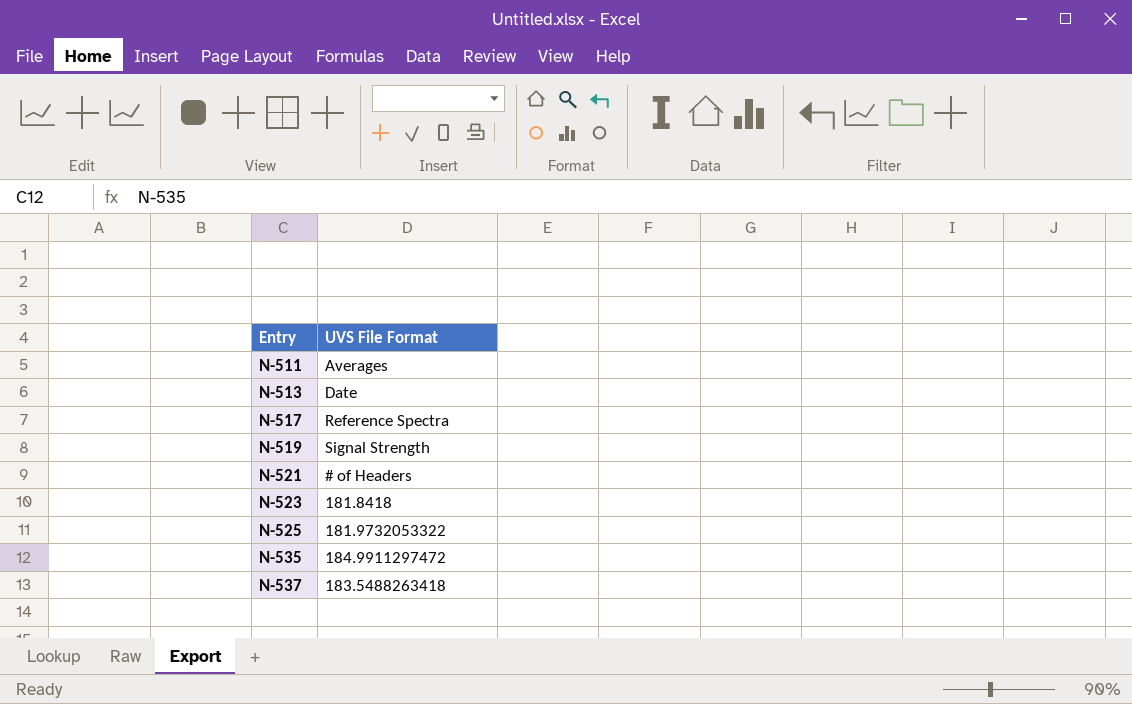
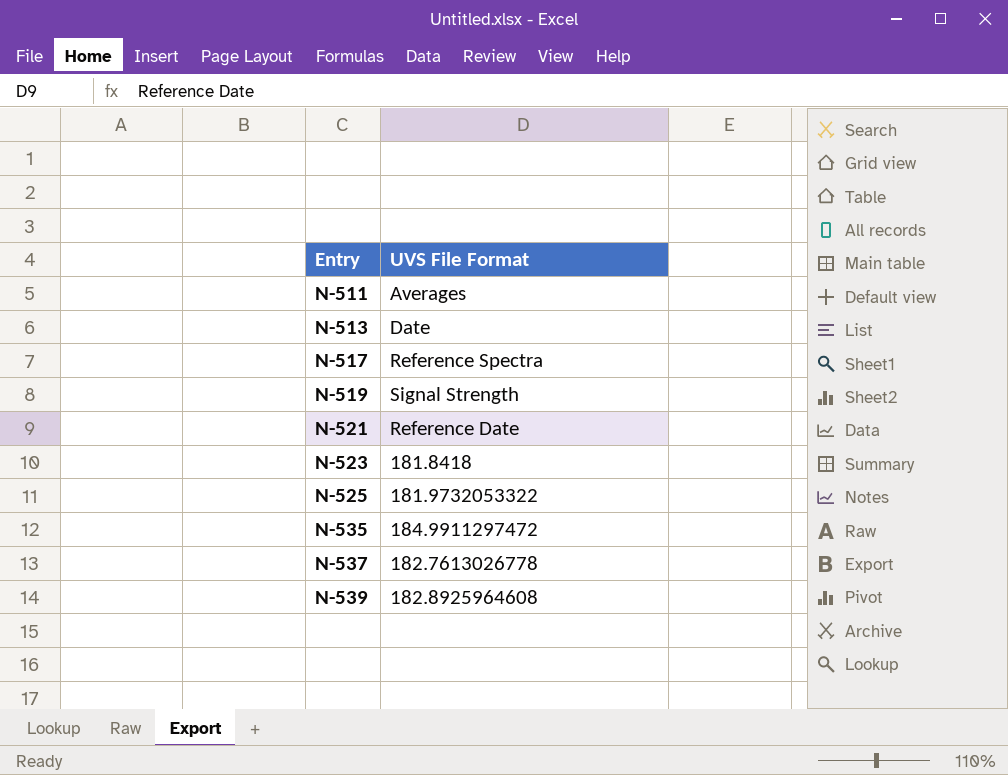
N-521 | UVS File Format: # of Headers -> Reference Date
N-537 | UVS File Format: 183.5488263418 -> 182.7613026778
row N-539: none -> 182.8925964608

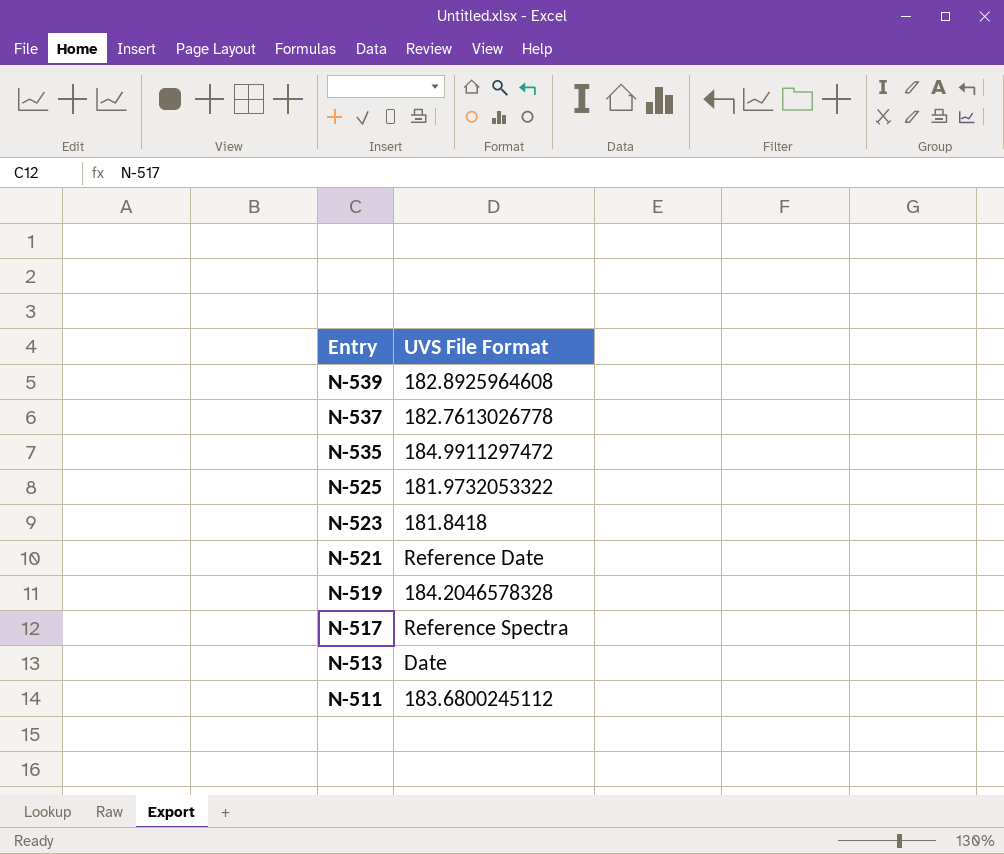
row order: Entry ascending -> Entry descending
N-519 | UVS File Format: Signal Strength -> 184.2046578328
N-511 | UVS File Format: Averages -> 183.6800245112

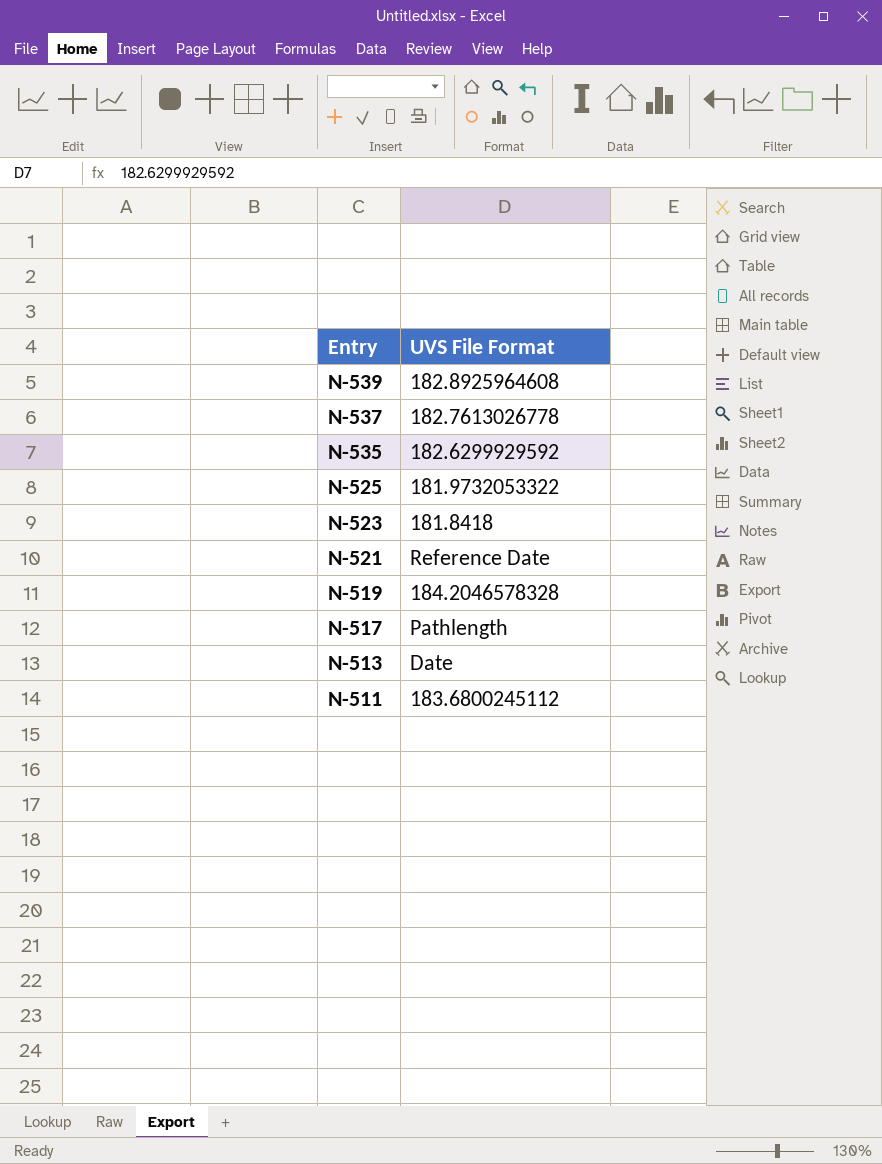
N-535 | UVS File Format: 184.9911297472 -> 182.6299929592
N-517 | UVS File Format: Reference Spectra -> Pathlength

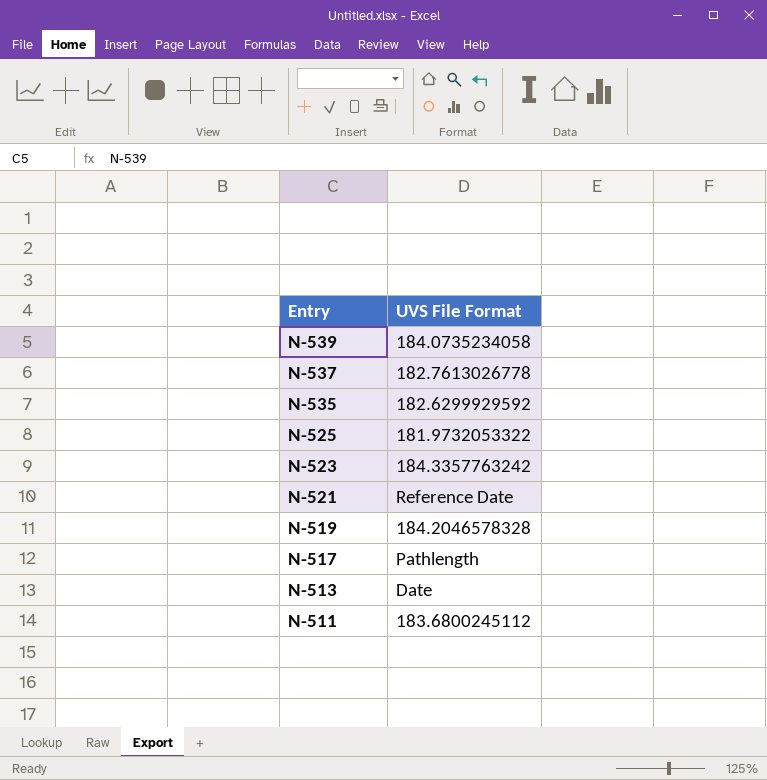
N-539 | UVS File Format: 182.8925964608 -> 184.0735234058
N-523 | UVS File Format: 181.8418 -> 184.3357763242

